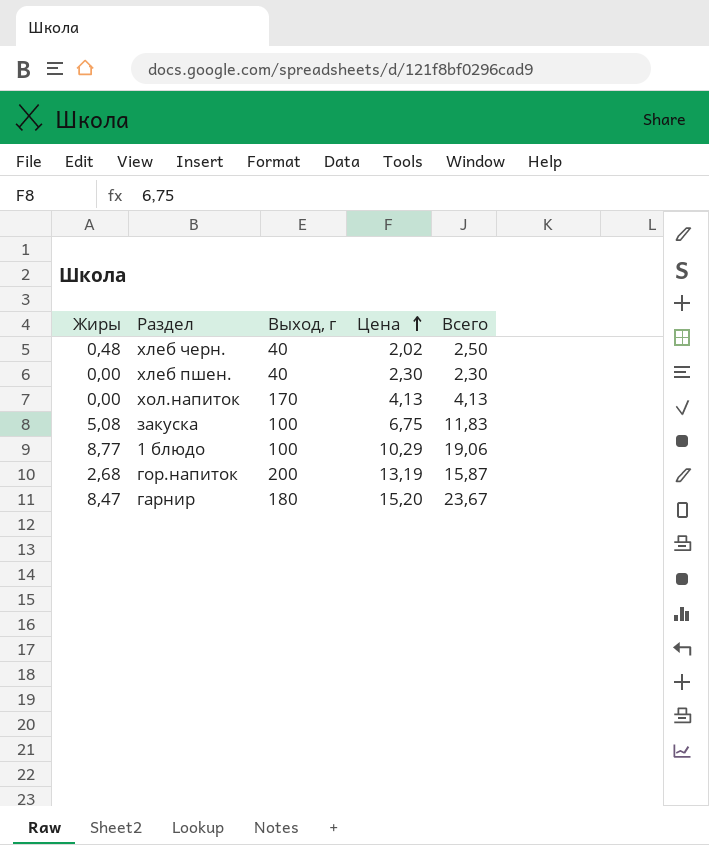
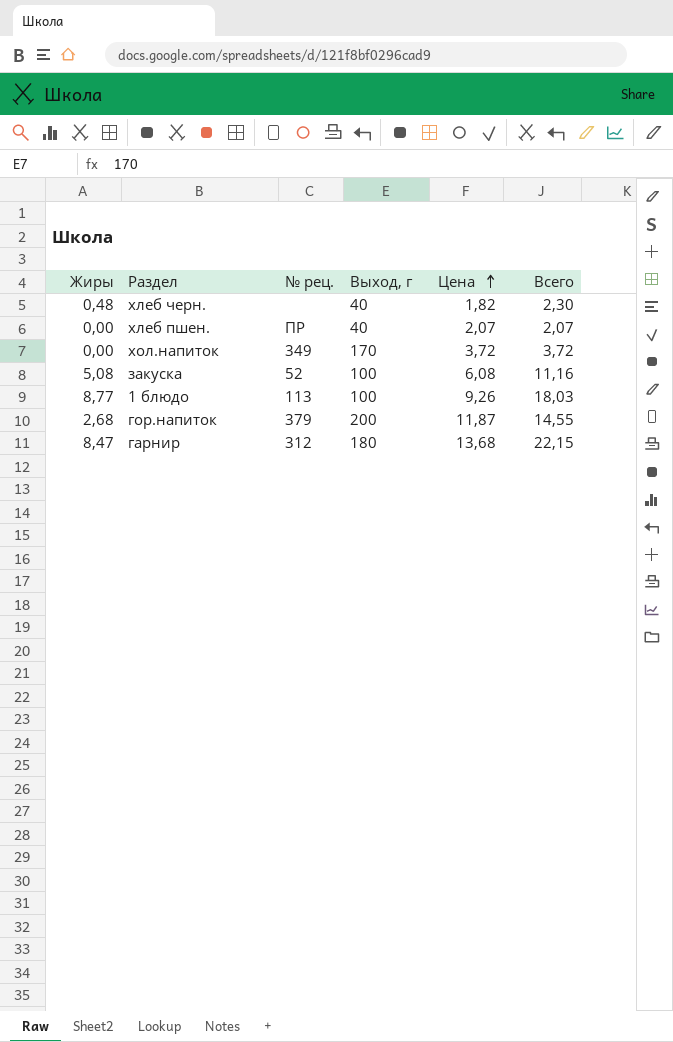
column № рец. | position: none -> 3
хлеб черн. | Цена: 2,02 -> 1,82
хлеб черн. | Всего: 2,50 -> 2,30
хлеб пшен. | Цена: 2,30 -> 2,07
хлеб пшен. | Всего: 2,30 -> 2,07
хол.напиток | Цена: 4,13 -> 3,72
хол.напиток | Всего: 4,13 -> 3,72
закуска | Цена: 6,75 -> 6,08
закуска | Всего: 11,83 -> 11,16
1 блюдо | Цена: 10,29 -> 9,26
1 блюдо | Всего: 19,06 -> 18,03
гор.напиток | Цена: 13,19 -> 11,87
гор.напиток | Всего: 15,87 -> 14,55
гарнир | Цена: 15,20 -> 13,68
гарнир | Всего: 23,67 -> 22,15

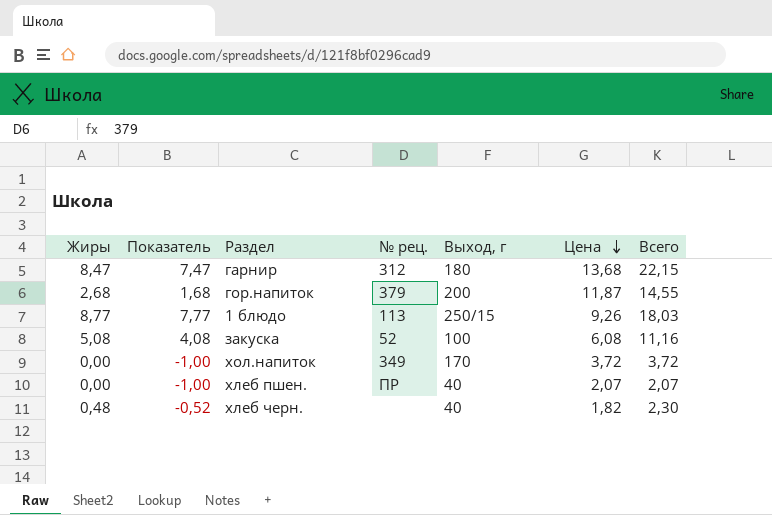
row order: Цена ascending -> Цена descending
column Показатель | formula: none -> [Жиры] - 1
1 блюдо | Выход, г: 100 -> 250/15

